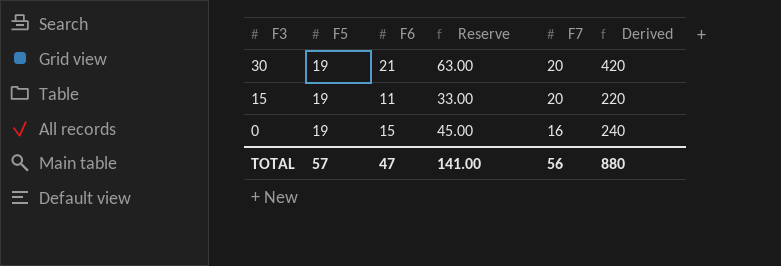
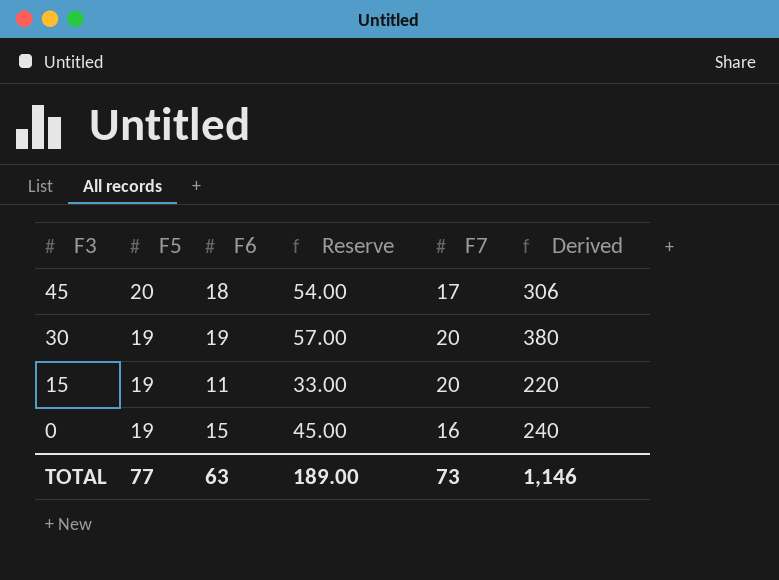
row 45: none -> 20 | 18 | 54.00 | 17 | 306
30 | F6: 21 -> 19
30 | Reserve: 63.00 -> 57.00
30 | Derived: 420 -> 380
TOTAL | F5: 57 -> 77
TOTAL | F6: 47 -> 63
TOTAL | Reserve: 141.00 -> 189.00
TOTAL | F7: 56 -> 73
TOTAL | Derived: 880 -> 1,146

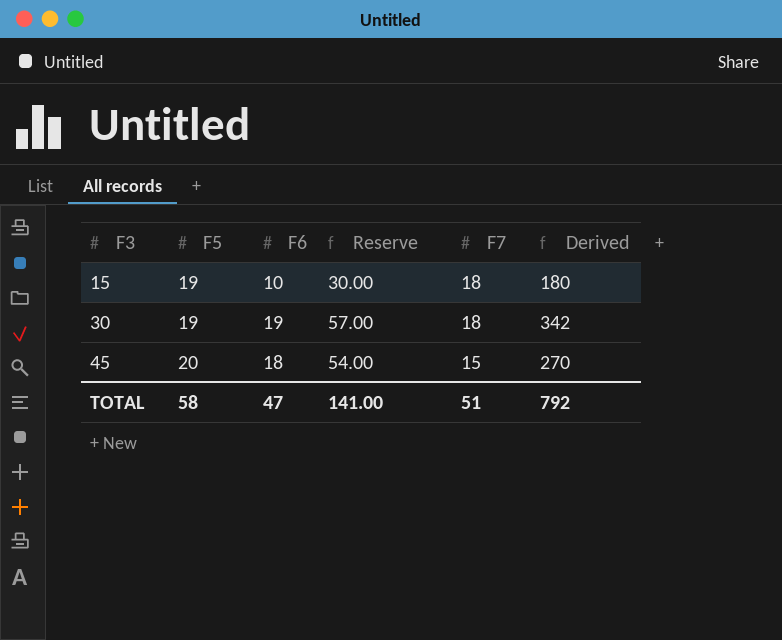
row order: F3 descending -> F3 ascending
row 0: 19 | 15 | 45.00 | 16 | 240 -> none
15 | F6: 11 -> 10
15 | Reserve: 33.00 -> 30.00
15 | F7: 20 -> 18
15 | Derived: 220 -> 180
30 | F7: 20 -> 18
30 | Derived: 380 -> 342
45 | F7: 17 -> 15
45 | Derived: 306 -> 270
TOTAL | F5: 77 -> 58
TOTAL | F6: 63 -> 47
TOTAL | Reserve: 189.00 -> 141.00
TOTAL | F7: 73 -> 51
TOTAL | Derived: 1,146 -> 792

